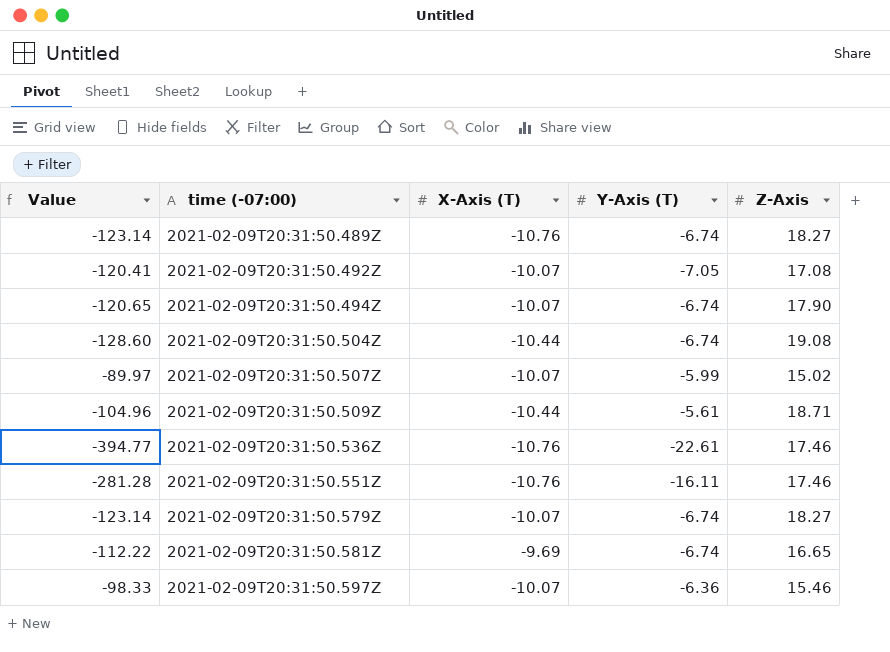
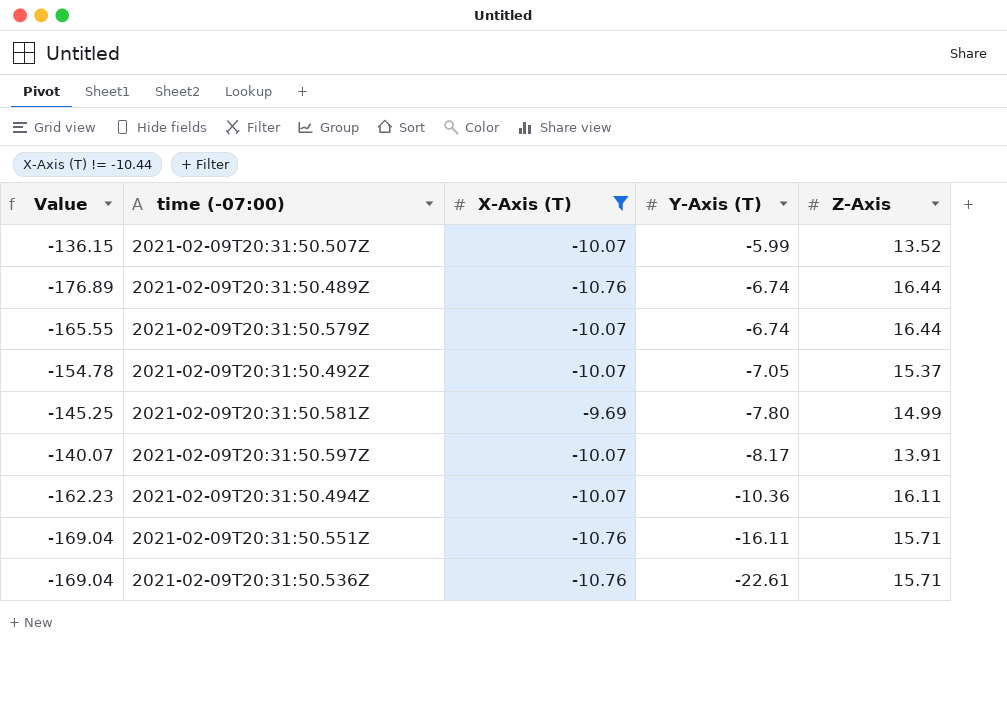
filter: none -> X-Axis (T) != -10.44
row order: time (-07:00) ascending -> Y-Axis (T) descending
column Value | formula: [Y-Axis (T)] * [Z-Axis] -> [X-Axis (T)] * [Z-Axis]
2021-02-09T20:31:50.507Z | Z-Axis: 15.02 -> 13.52
2021-02-09T20:31:50.489Z | Z-Axis: 18.27 -> 16.44
2021-02-09T20:31:50.579Z | Z-Axis: 18.27 -> 16.44
2021-02-09T20:31:50.492Z | Z-Axis: 17.08 -> 15.37
2021-02-09T20:31:50.581Z | Y-Axis (T): -6.74 -> -7.80
2021-02-09T20:31:50.581Z | Z-Axis: 16.65 -> 14.99
2021-02-09T20:31:50.597Z | Y-Axis (T): -6.36 -> -8.17
2021-02-09T20:31:50.597Z | Z-Axis: 15.46 -> 13.91
2021-02-09T20:31:50.494Z | Y-Axis (T): -6.74 -> -10.36
2021-02-09T20:31:50.494Z | Z-Axis: 17.90 -> 16.11
2021-02-09T20:31:50.551Z | Z-Axis: 17.46 -> 15.71
2021-02-09T20:31:50.536Z | Z-Axis: 17.46 -> 15.71

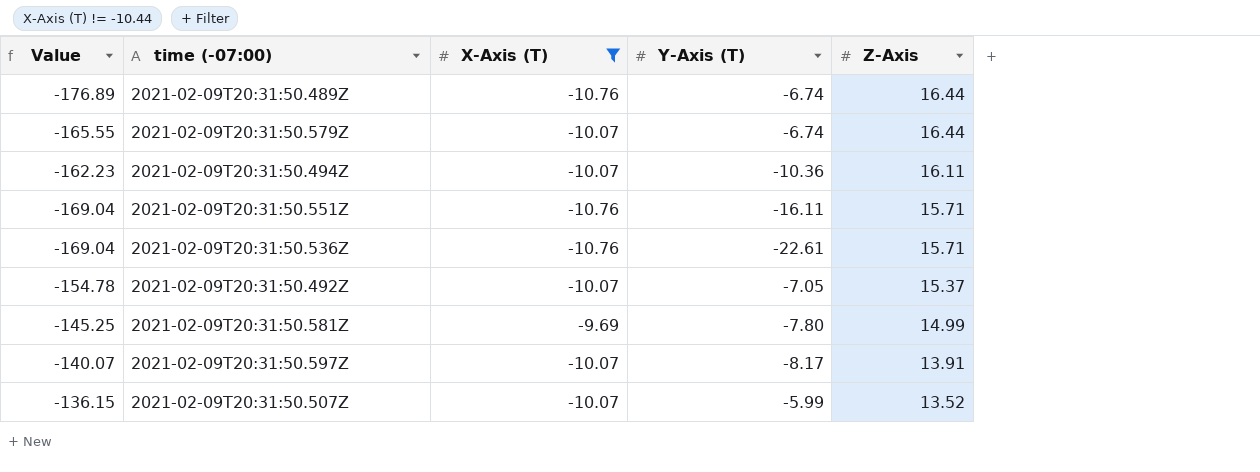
row order: Y-Axis (T) descending -> Z-Axis descending

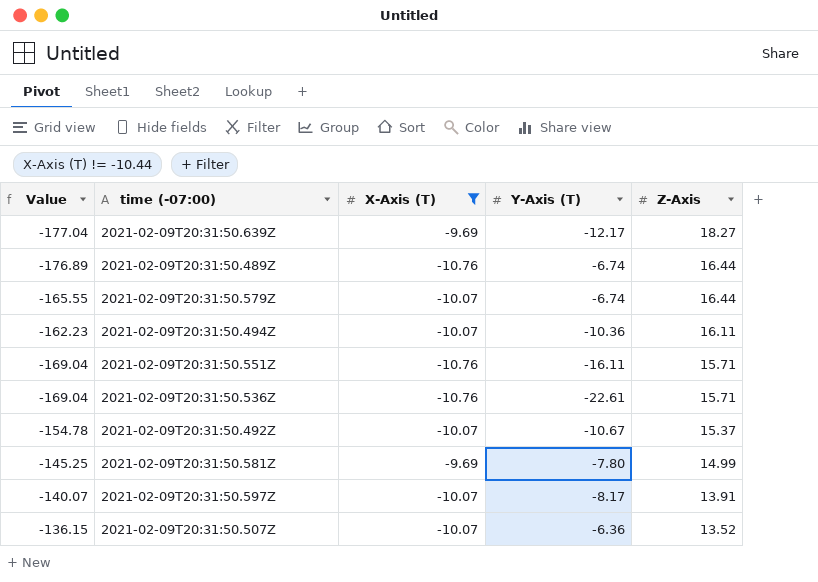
row 2021-02-09T20:31:50.639Z: none -> -177.04 | -9.69 | -12.17 | 18.27
2021-02-09T20:31:50.492Z | Y-Axis (T): -7.05 -> -10.67
2021-02-09T20:31:50.507Z | Y-Axis (T): -5.99 -> -6.36

